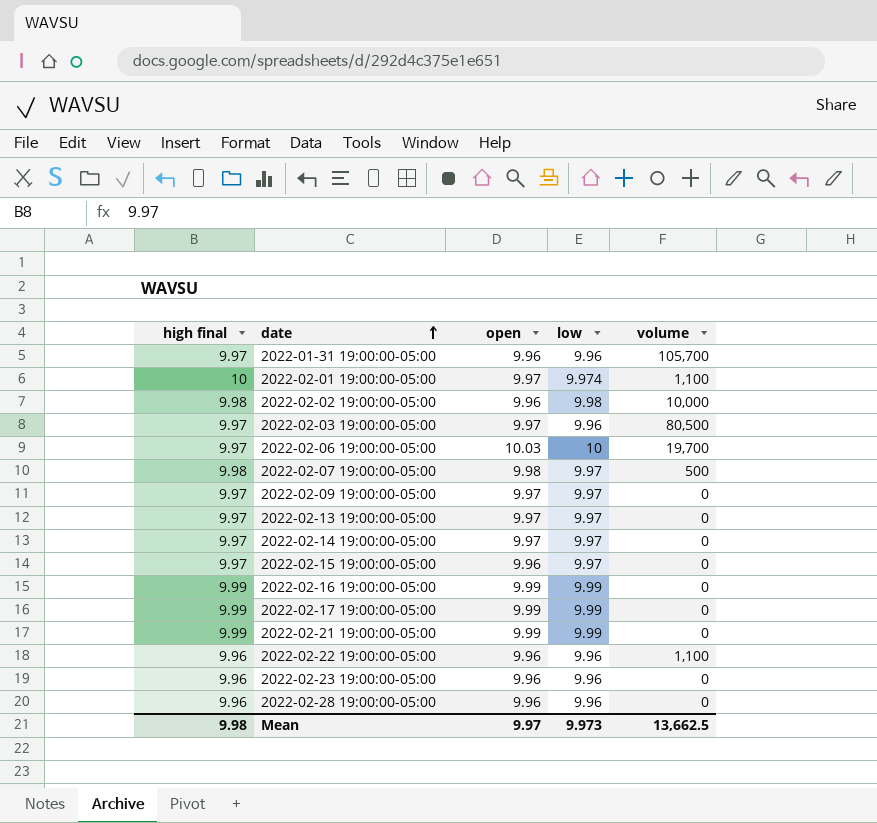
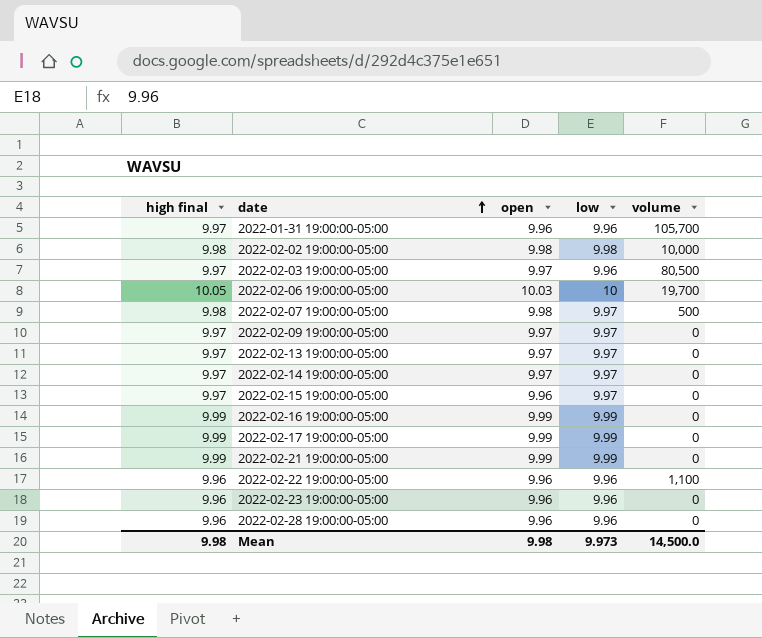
row 2022-02-01 19:00:00-05:00: 10 | 9.97 | 9.974 | 1,100 -> none
2022-02-02 19:00:00-05:00 | open: 9.96 -> 9.98
2022-02-06 19:00:00-05:00 | high final: 9.97 -> 10.05
Mean | open: 9.97 -> 9.98
Mean | volume: 13,662.5 -> 14,500.0

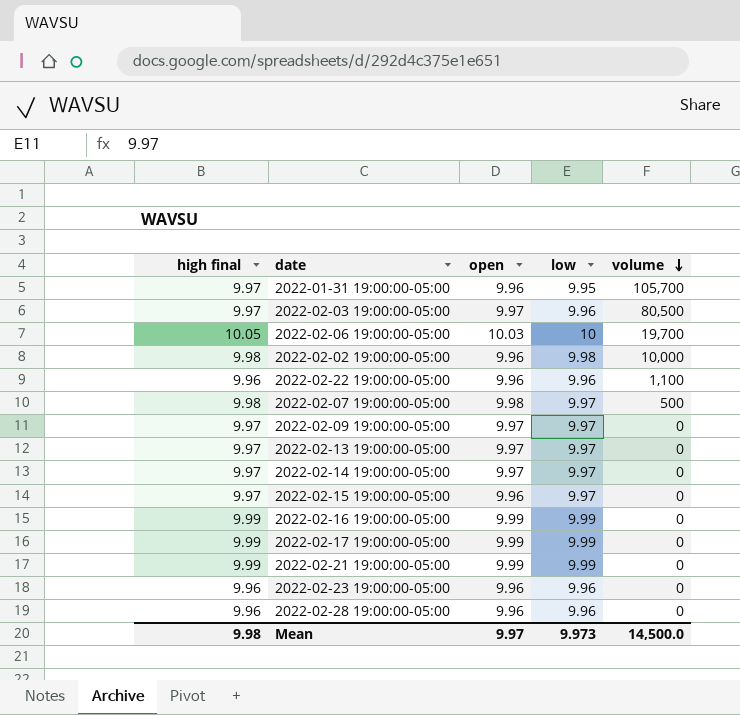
row order: date ascending -> volume descending
2022-01-31 19:00:00-05:00 | low: 9.96 -> 9.95
2022-02-02 19:00:00-05:00 | open: 9.98 -> 9.96
Mean | open: 9.98 -> 9.97

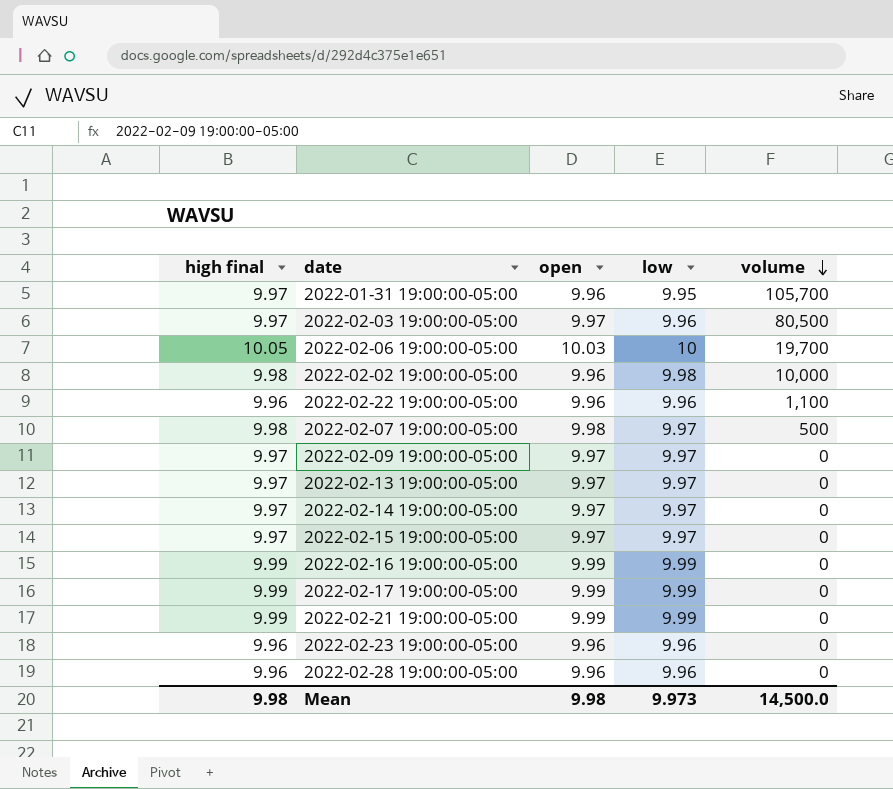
2022-02-15 19:00:00-05:00 | open: 9.96 -> 9.97
Mean | open: 9.97 -> 9.98

